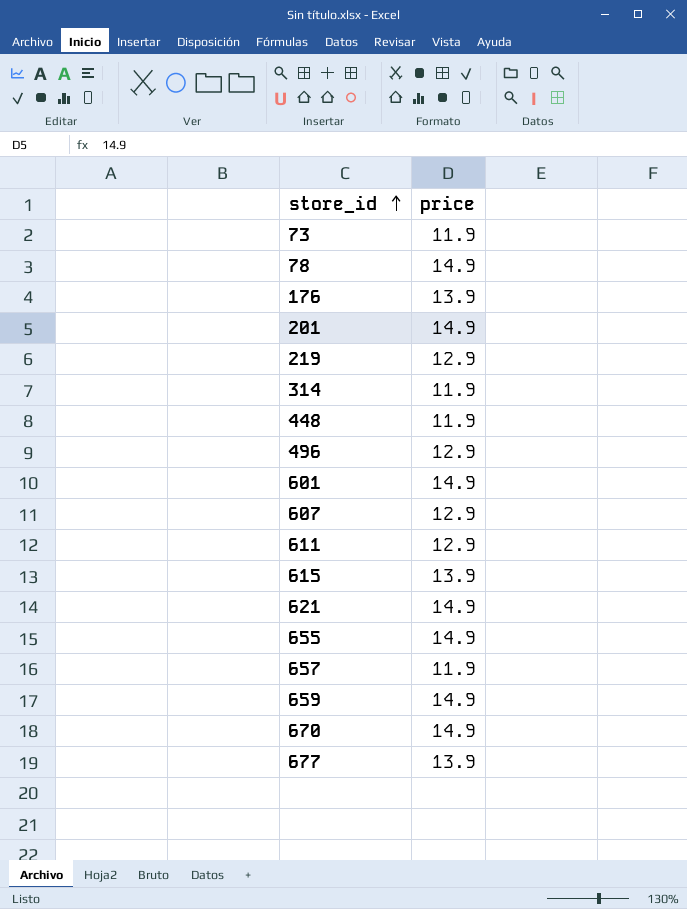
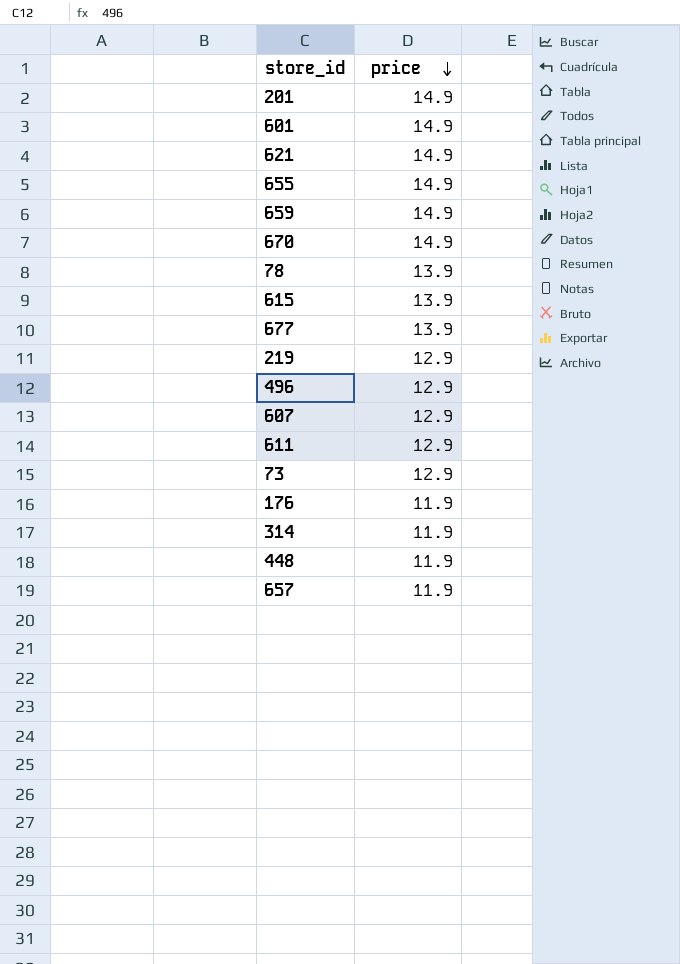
row order: store_id ascending -> price descending
78 | price: 14.9 -> 13.9
73 | price: 11.9 -> 12.9
176 | price: 13.9 -> 11.9

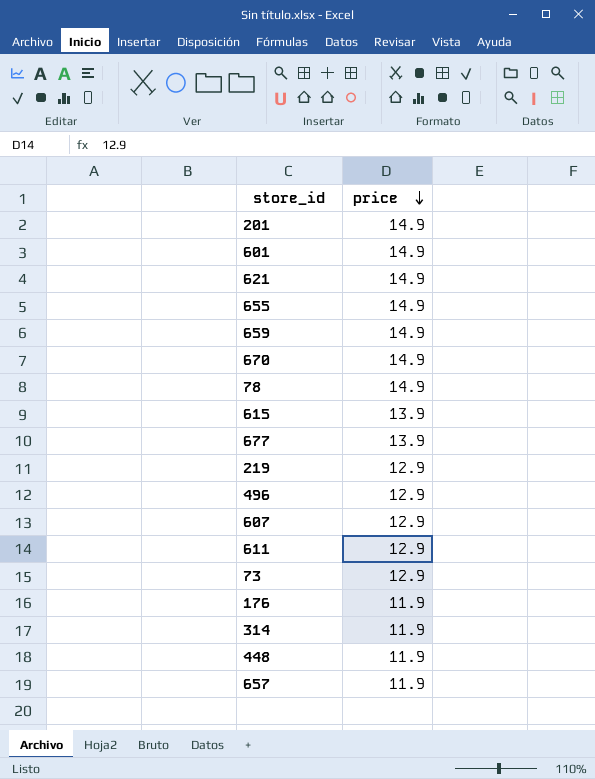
78 | price: 13.9 -> 14.9

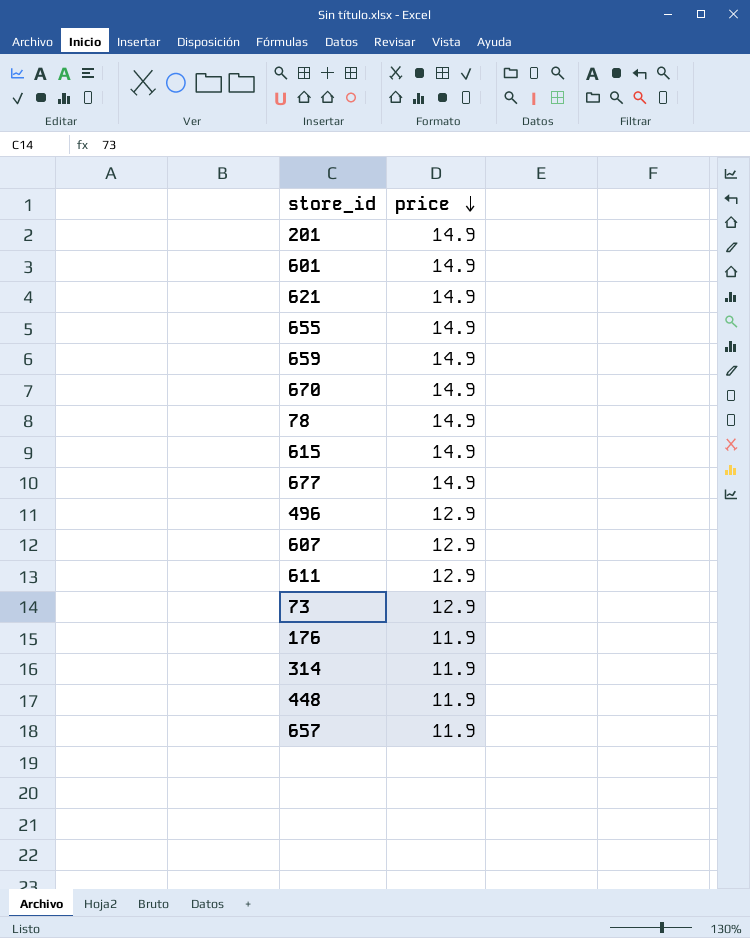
row 219: 12.9 -> none
615 | price: 13.9 -> 14.9
677 | price: 13.9 -> 14.9

